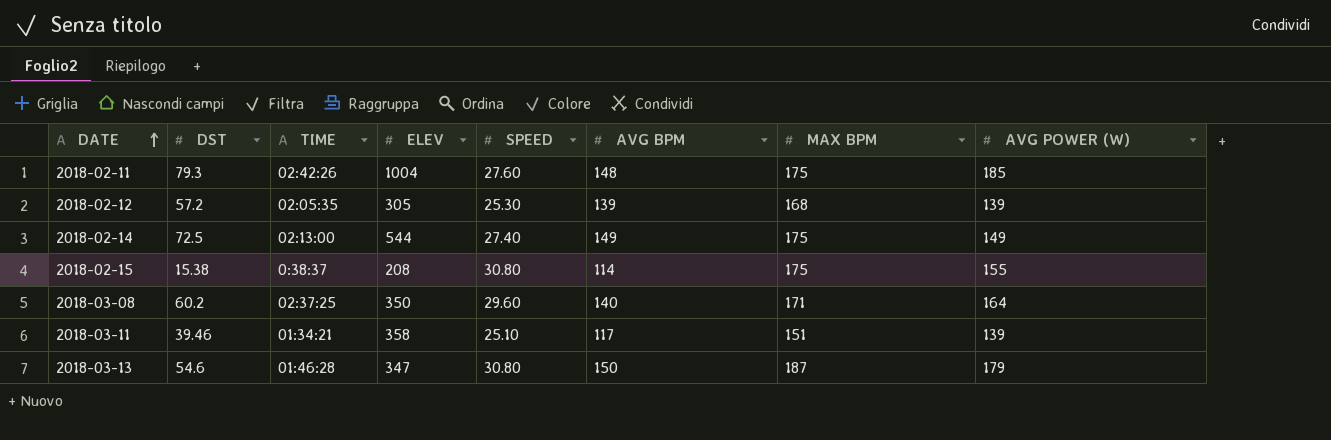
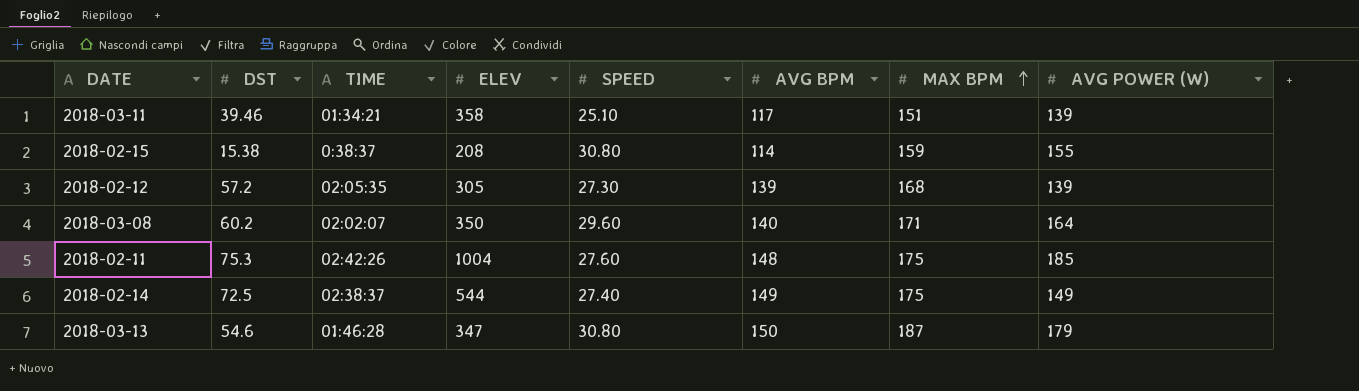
row order: DATE ascending -> MAX BPM ascending
2018-02-15 | MAX BPM: 175 -> 159
2018-02-12 | SPEED: 25.30 -> 27.30
2018-03-08 | TIME: 02:37:25 -> 02:02:07
2018-02-11 | DST: 79.3 -> 75.3
2018-02-14 | TIME: 02:13:00 -> 02:38:37

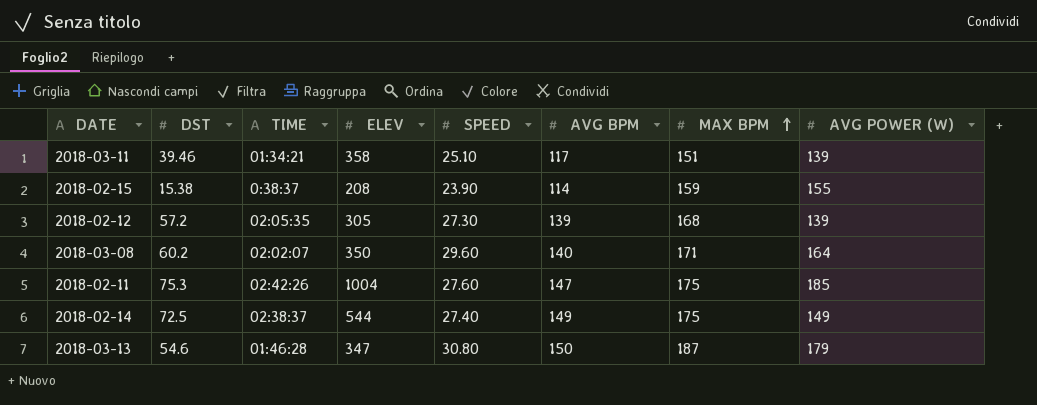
2018-02-15 | SPEED: 30.80 -> 23.90
2018-02-11 | AVG BPM: 148 -> 147

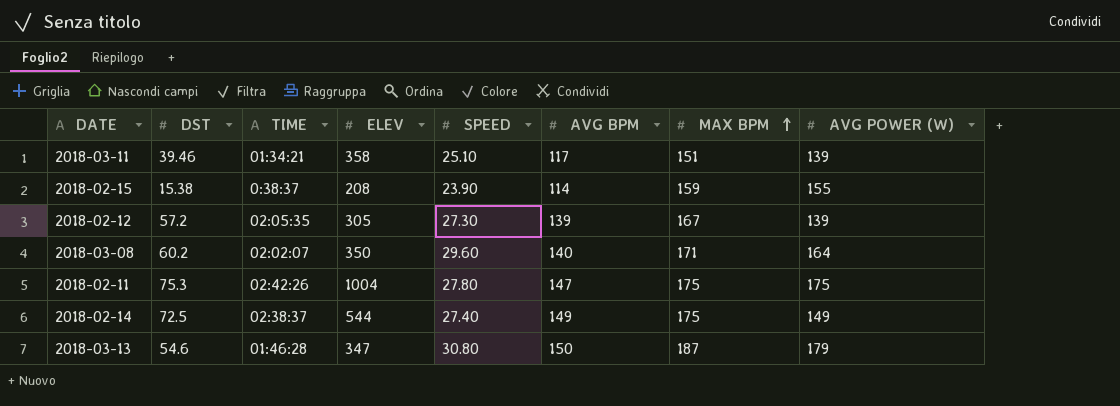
2018-02-12 | MAX BPM: 168 -> 167
2018-02-11 | SPEED: 27.60 -> 27.80
2018-02-11 | AVG POWER (W): 185 -> 175

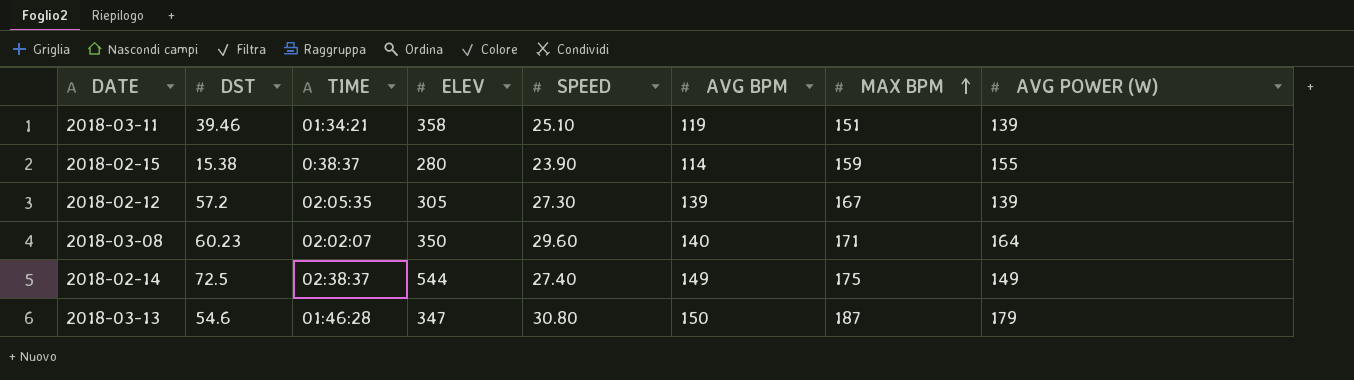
row 2018-02-11: 75.3 | 02:42:26 | 1004 | 27.80 | 147 | 175 | 175 -> none
2018-03-11 | AVG BPM: 117 -> 119
2018-02-15 | ELEV: 208 -> 280
2018-03-08 | DST: 60.2 -> 60.23

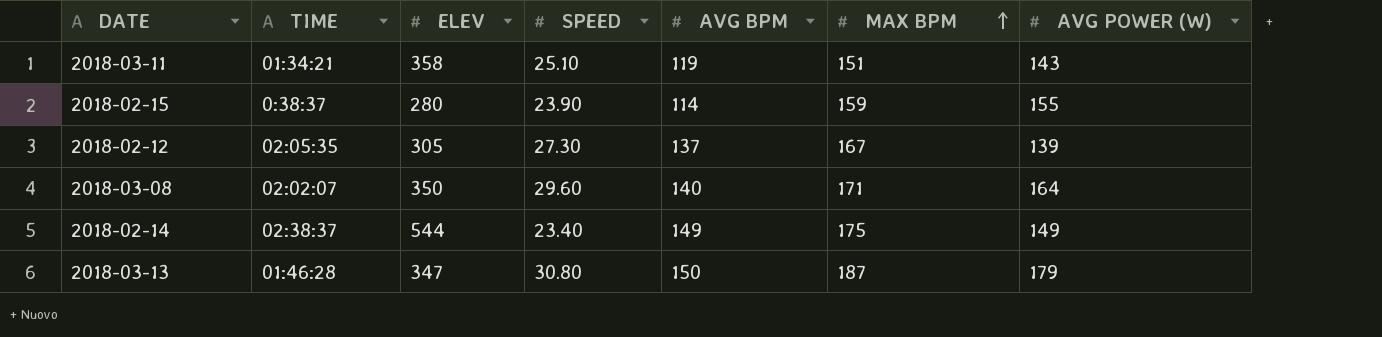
column DST | position: 2 -> none
2018-03-11 | AVG POWER (W): 139 -> 143
2018-02-12 | AVG BPM: 139 -> 137
2018-02-14 | SPEED: 27.40 -> 23.40

